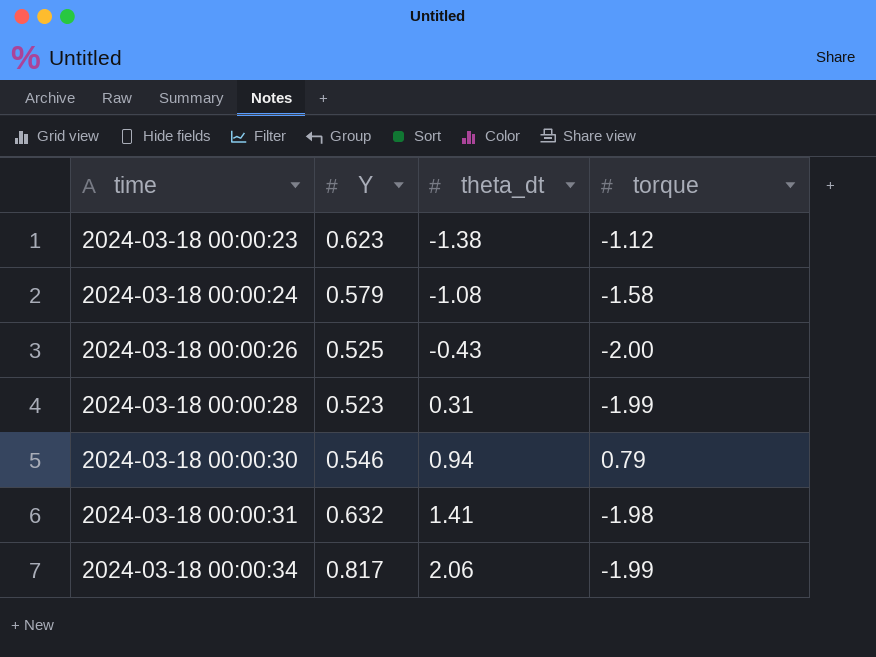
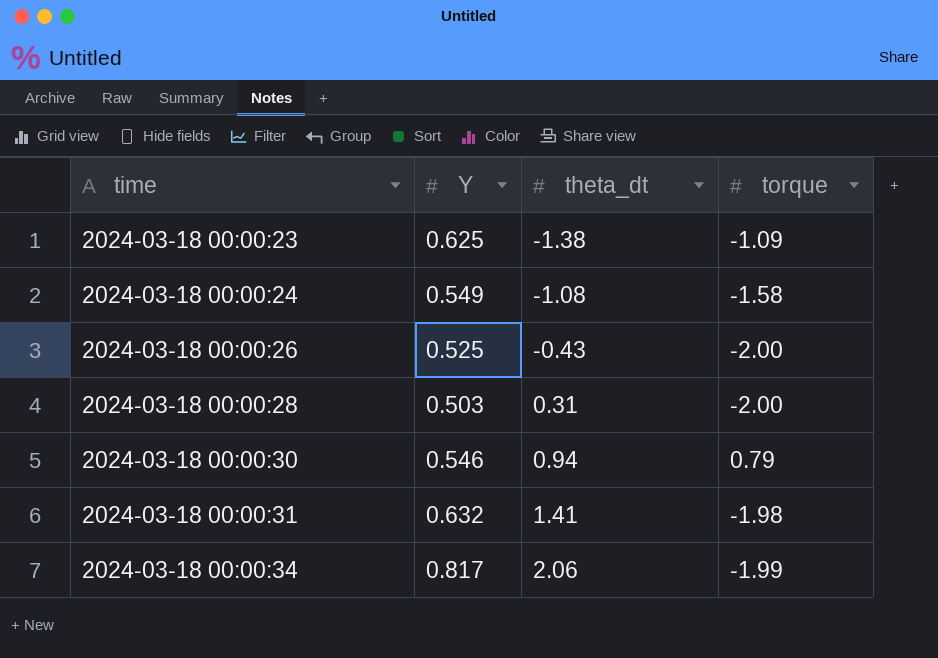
2024-03-18 00:00:23 | Y: 0.623 -> 0.625
2024-03-18 00:00:23 | torque: -1.12 -> -1.09
2024-03-18 00:00:24 | Y: 0.579 -> 0.549
2024-03-18 00:00:28 | Y: 0.523 -> 0.503
2024-03-18 00:00:28 | torque: -1.99 -> -2.00

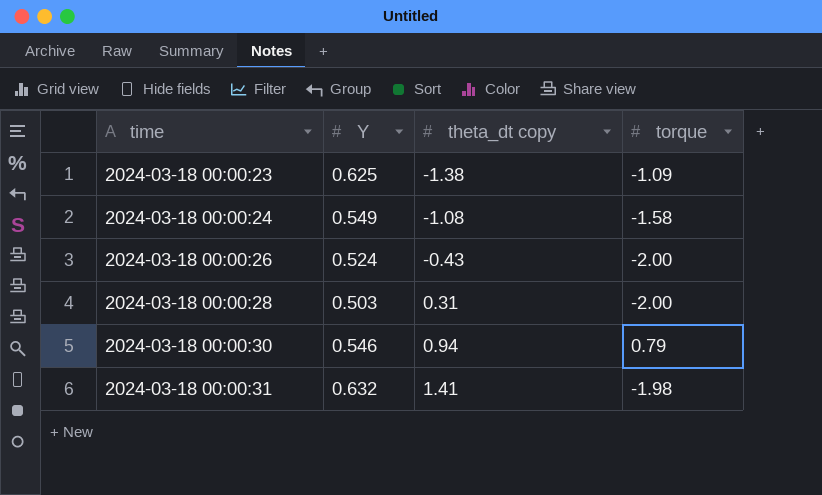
column name: theta_dt -> theta_dt copy
row 2024-03-18 00:00:34: 0.817 | 2.06 | -1.99 -> none
2024-03-18 00:00:26 | Y: 0.525 -> 0.524

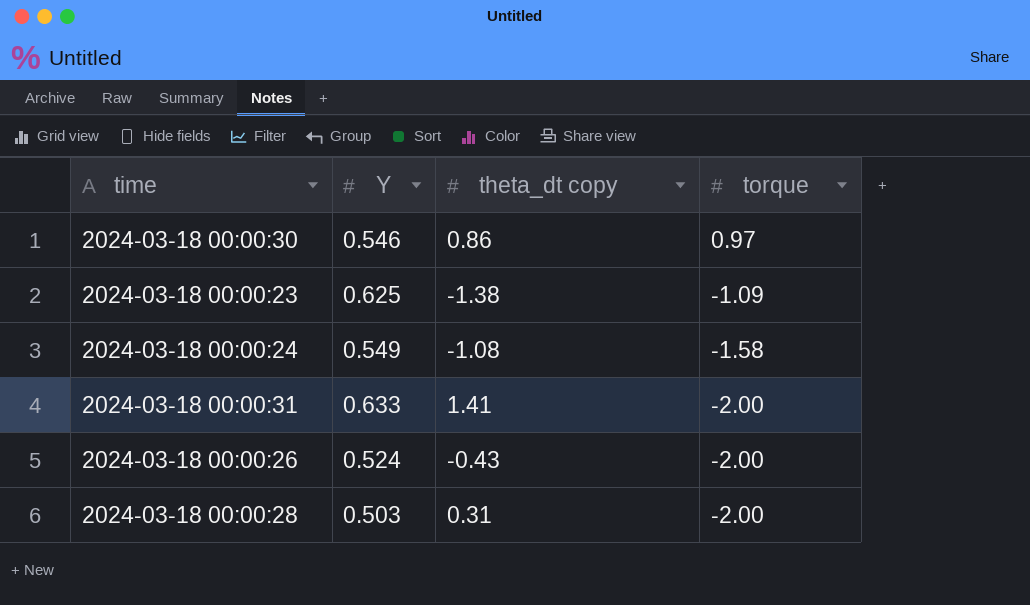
row order: time ascending -> torque descending
2024-03-18 00:00:30 | theta_dt copy: 0.94 -> 0.86
2024-03-18 00:00:30 | torque: 0.79 -> 0.97
2024-03-18 00:00:31 | Y: 0.632 -> 0.633
2024-03-18 00:00:31 | torque: -1.98 -> -2.00

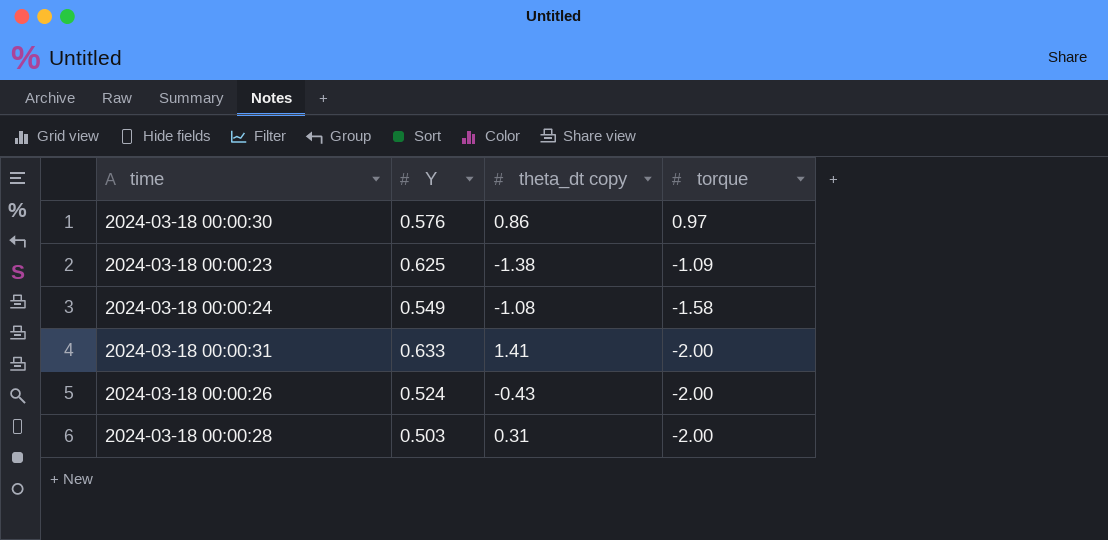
2024-03-18 00:00:30 | Y: 0.546 -> 0.576

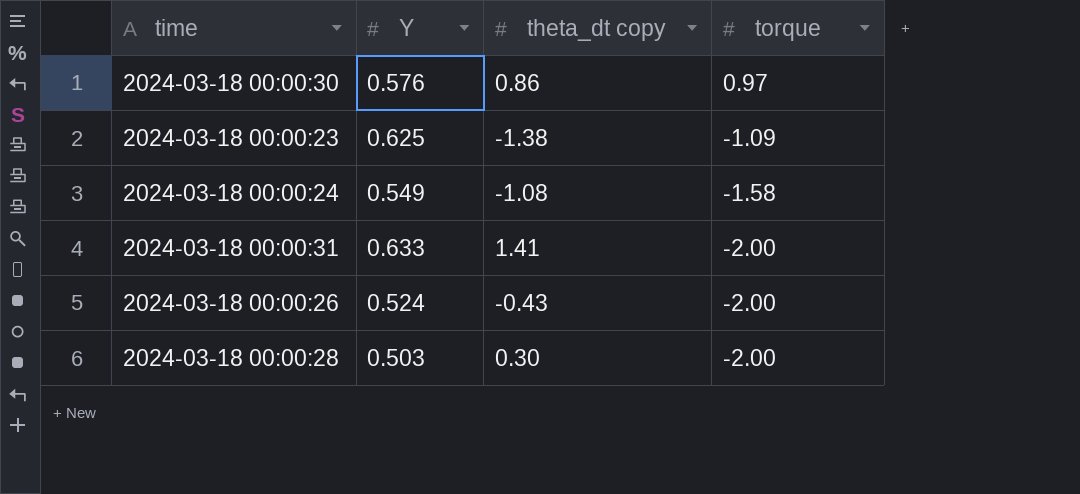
2024-03-18 00:00:28 | theta_dt copy: 0.31 -> 0.30

